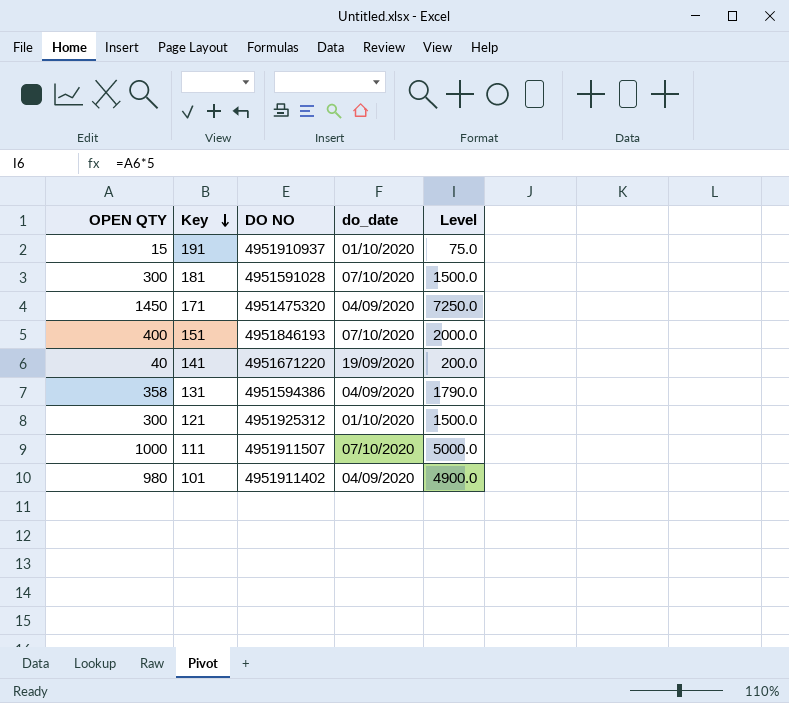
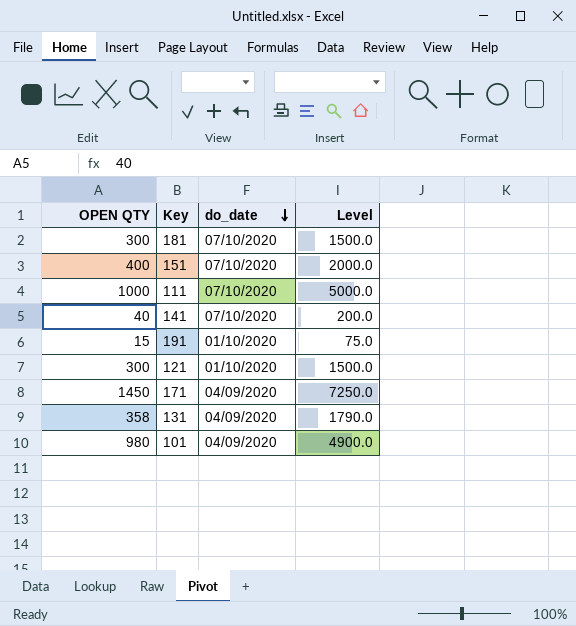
row order: Key descending -> do_date descending
column DO NO | position: 3 -> none
141 | do_date: 19/09/2020 -> 07/10/2020

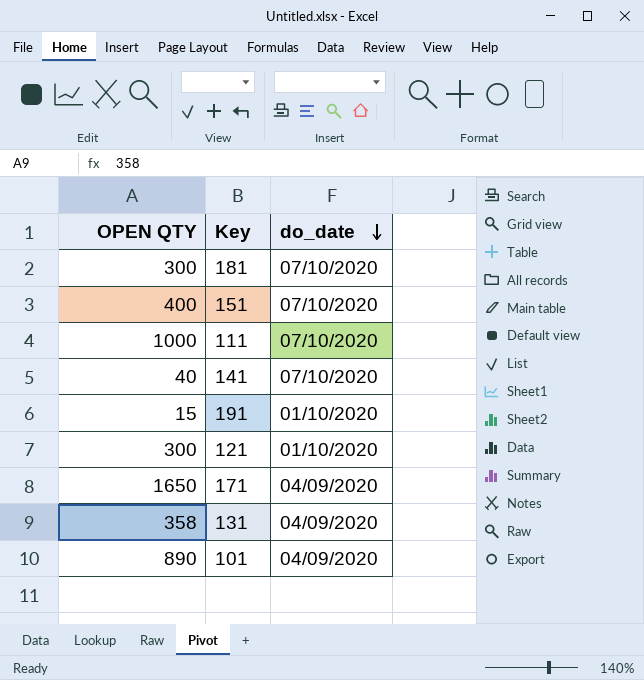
column Level | formula: [OPEN QTY] * 5 -> none
171 | OPEN QTY: 1450 -> 1650
101 | OPEN QTY: 980 -> 890

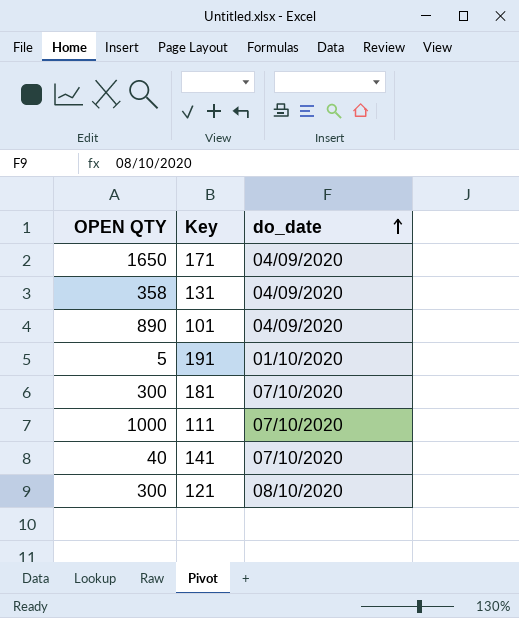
row order: do_date descending -> do_date ascending
row 151: 400 | 07/10/2020 -> none
191 | OPEN QTY: 15 -> 5
121 | do_date: 01/10/2020 -> 08/10/2020

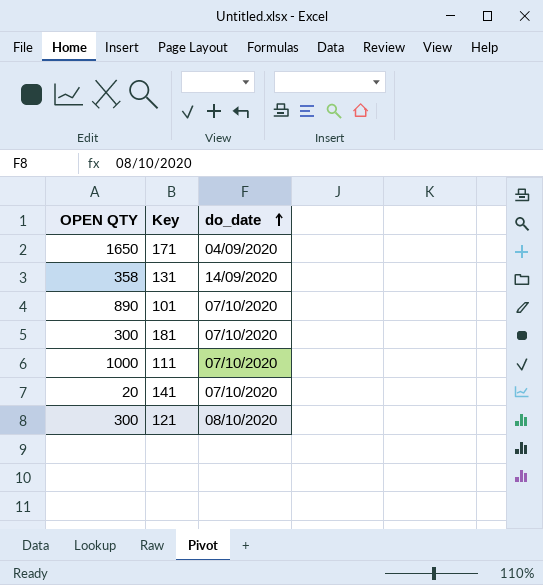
row 191: 5 | 01/10/2020 -> none
131 | do_date: 04/09/2020 -> 14/09/2020
101 | do_date: 04/09/2020 -> 07/10/2020
141 | OPEN QTY: 40 -> 20

